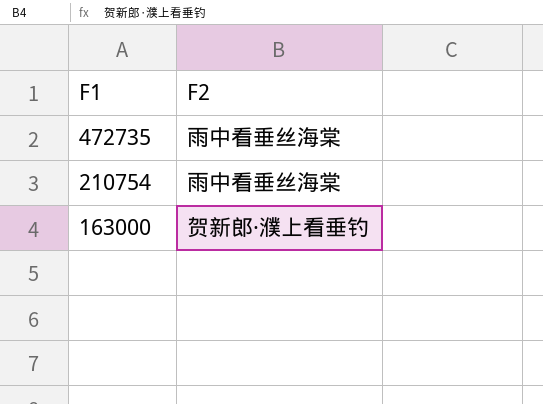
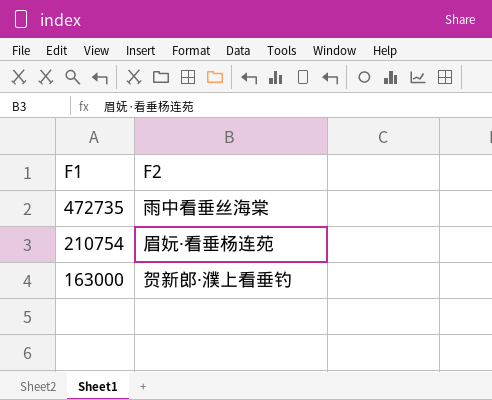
210754 | F2: 雨中看垂丝海棠 -> 眉妩·看垂杨连苑

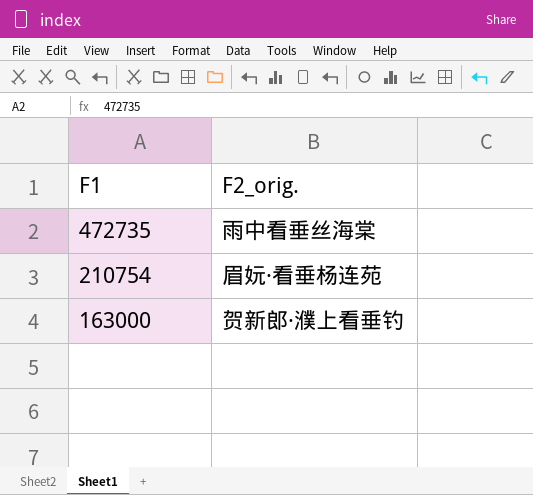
column name: F2 -> F2_orig.

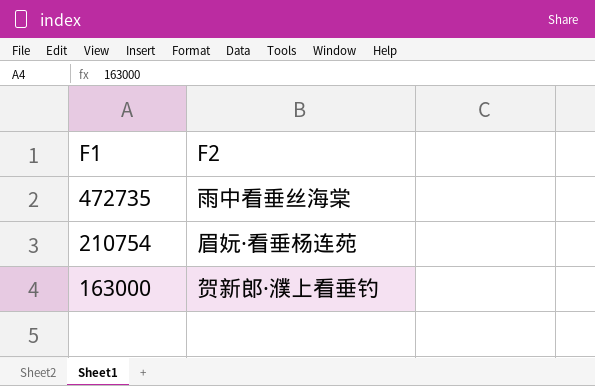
column name: F2_orig. -> F2

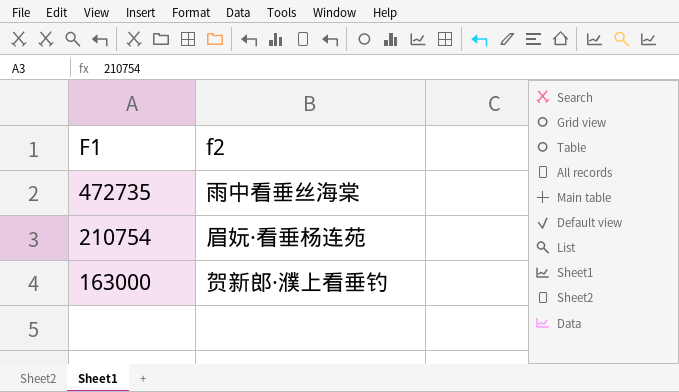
column name: F2 -> f2

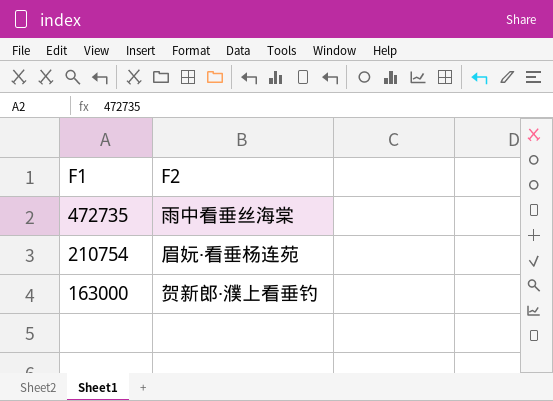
column name: f2 -> F2

